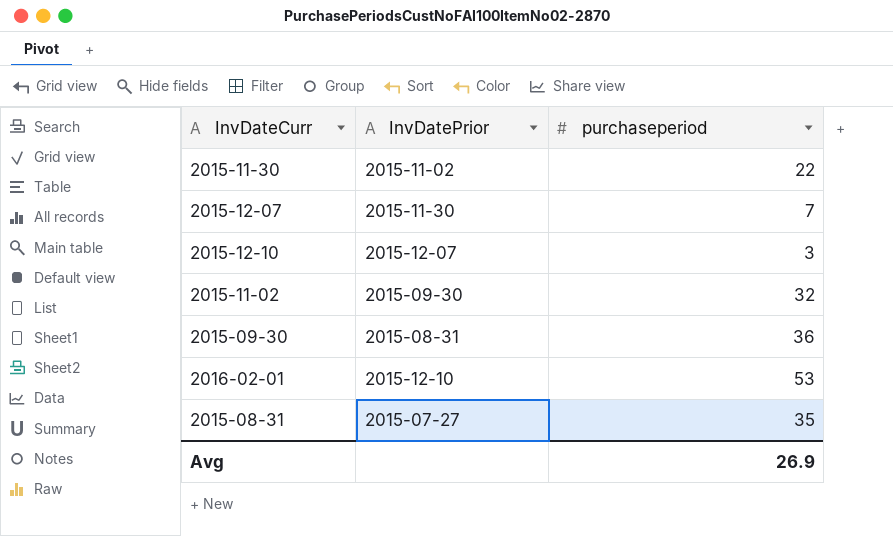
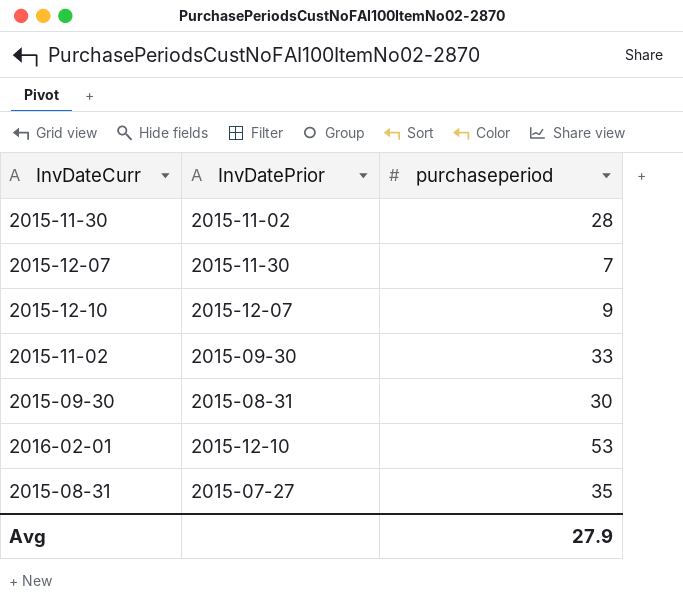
2015-11-30 | purchaseperiod: 22 -> 28
2015-12-10 | purchaseperiod: 3 -> 9
2015-11-02 | purchaseperiod: 32 -> 33
2015-09-30 | purchaseperiod: 36 -> 30
Avg | purchaseperiod: 26.9 -> 27.9

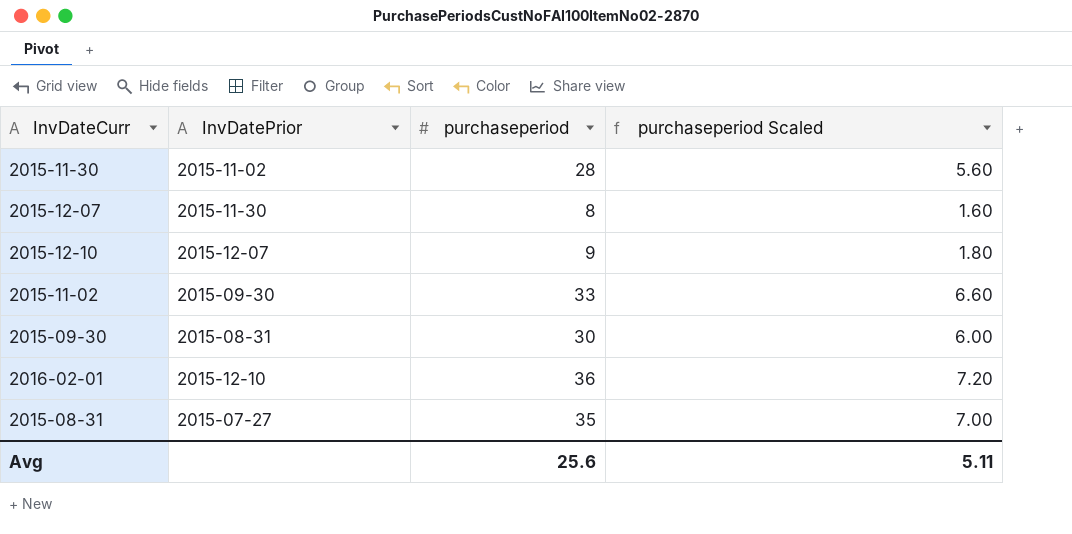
column purchaseperiod Scaled | formula: none -> [purchaseperiod] * 0.2
2015-12-07 | purchaseperiod: 7 -> 8
2016-02-01 | purchaseperiod: 53 -> 36
Avg | purchaseperiod: 27.9 -> 25.6

